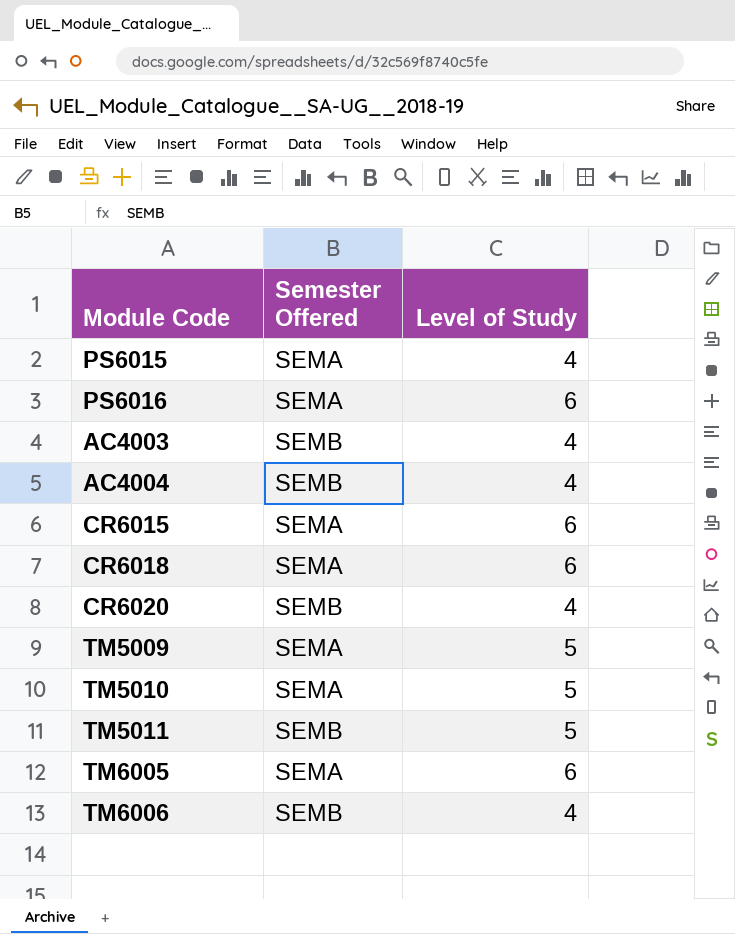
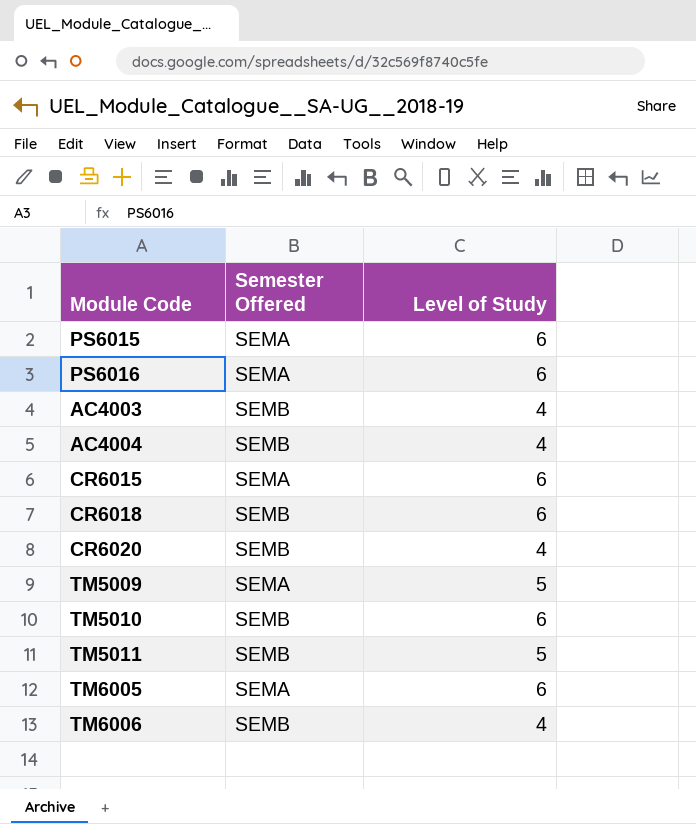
PS6015 | Level of Study: 4 -> 6
CR6018 | Semester Offered: SEMA -> SEMB
TM5010 | Semester Offered: SEMA -> SEMB
TM5010 | Level of Study: 5 -> 6

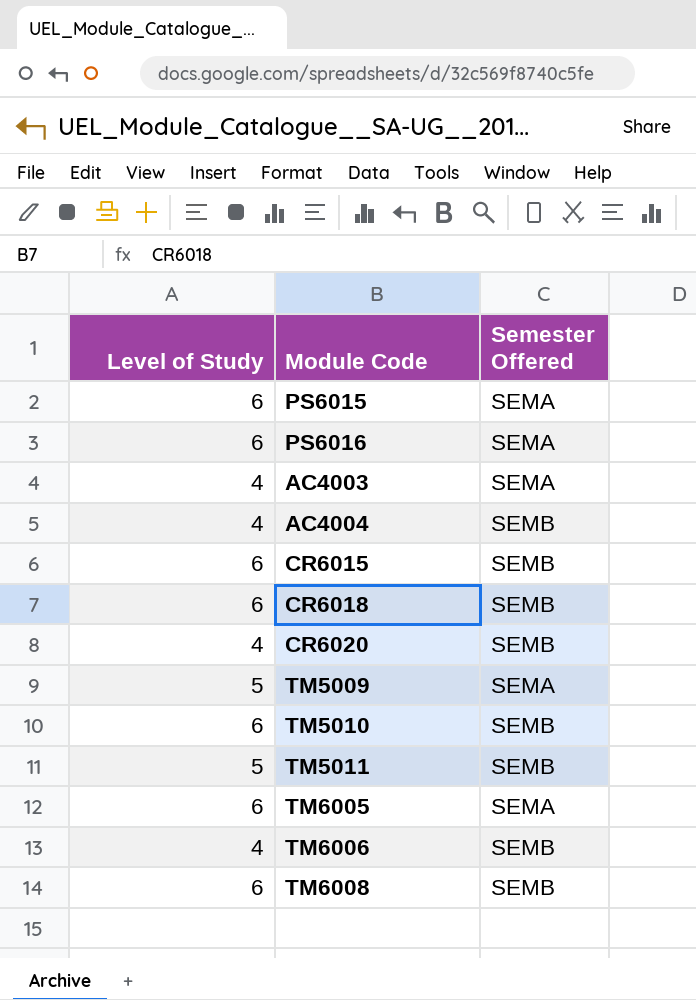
column Level of Study | position: 3 -> 1
AC4003 | Semester Offered: SEMB -> SEMA
CR6015 | Semester Offered: SEMA -> SEMB
row TM6008: none -> 6 | SEMB

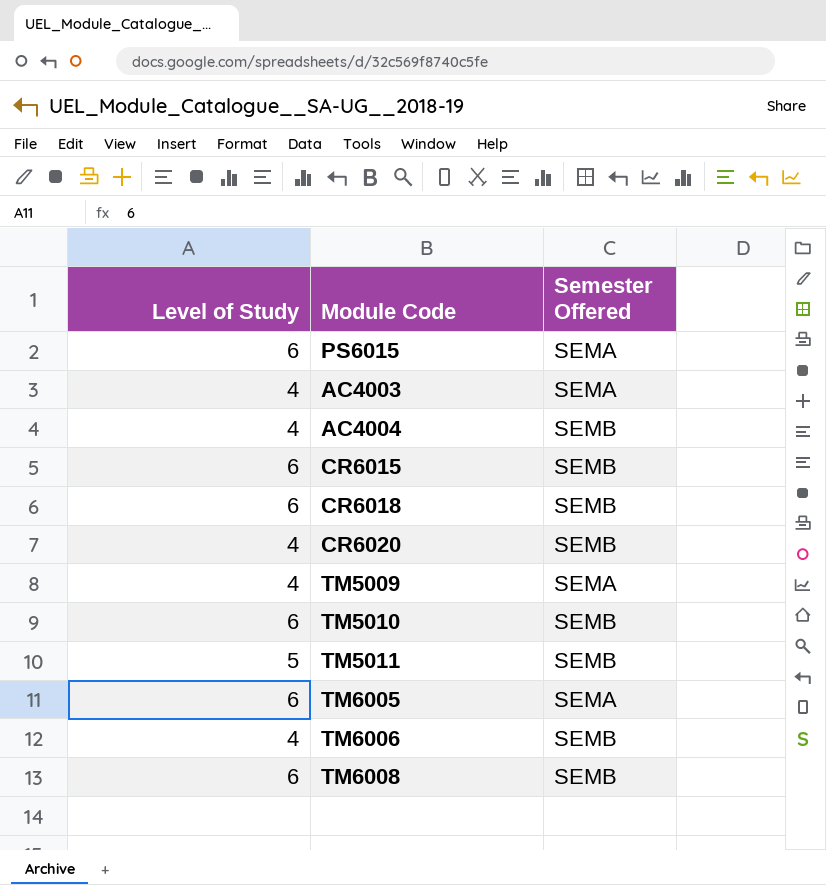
row PS6016: 6 | SEMA -> none
TM5009 | Level of Study: 5 -> 4

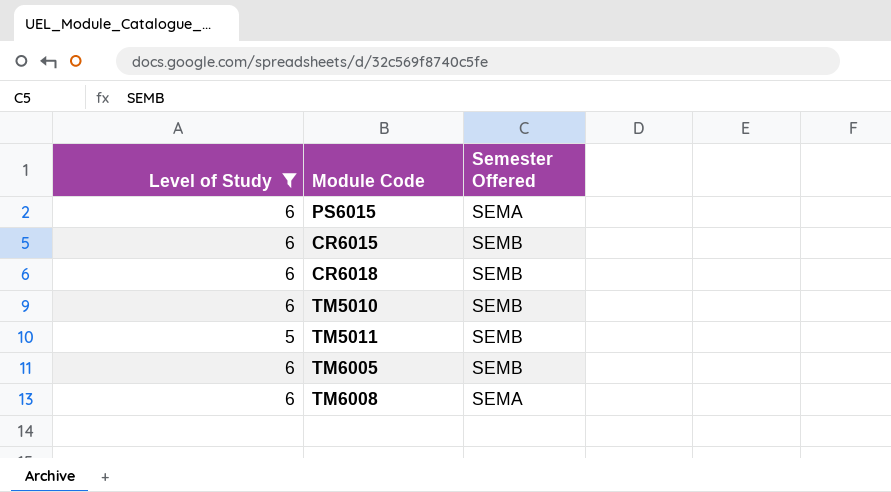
filter: none -> Level of Study != 4
TM6005 | Semester Offered: SEMA -> SEMB
TM6008 | Semester Offered: SEMB -> SEMA

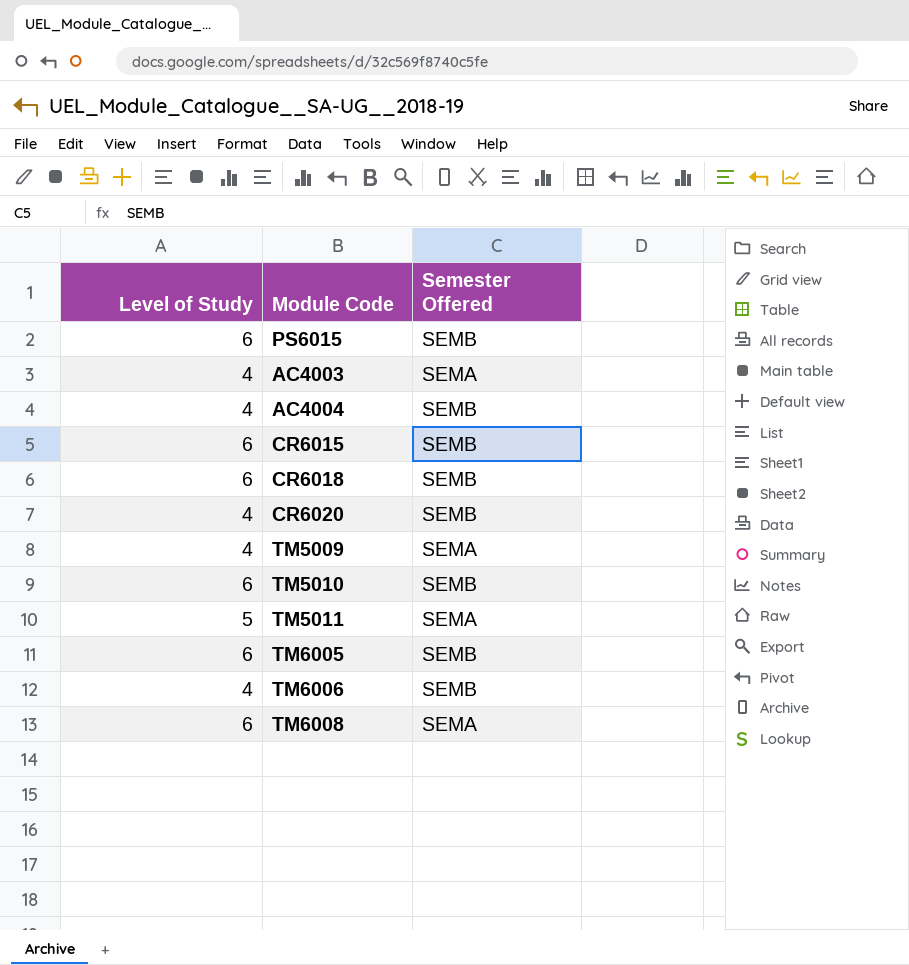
filter: Level of Study != 4 -> none
PS6015 | Semester Offered: SEMA -> SEMB
TM5011 | Semester Offered: SEMB -> SEMA

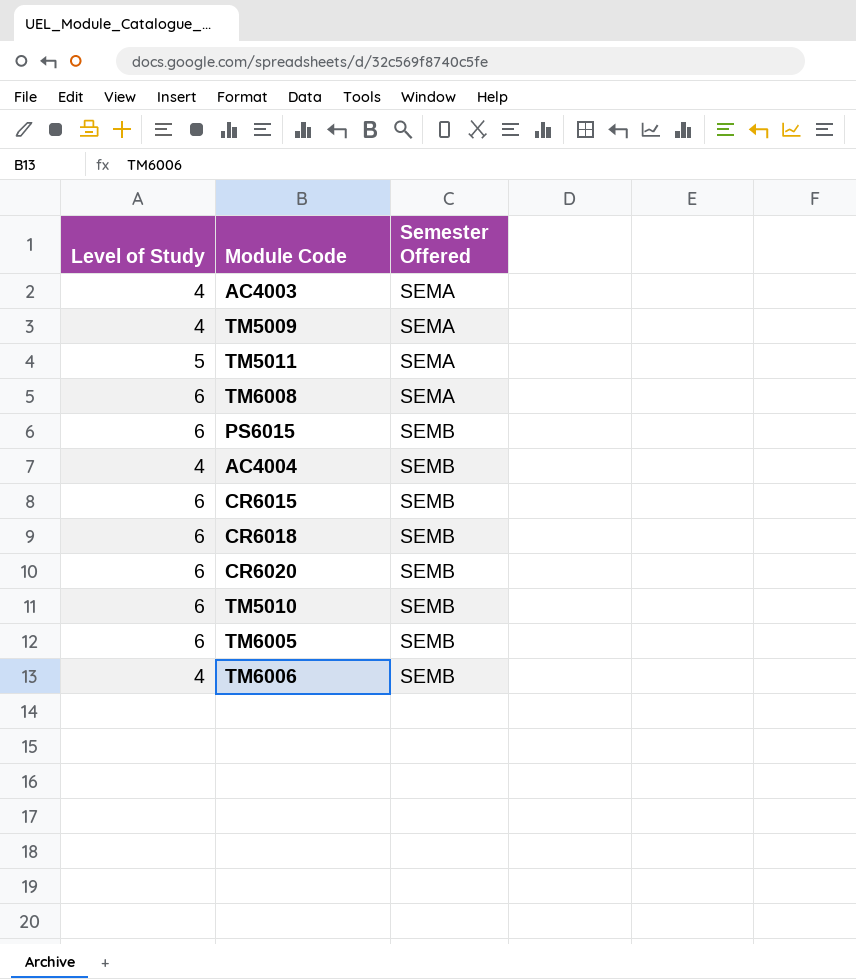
row order: none -> Semester Offered ascending
CR6020 | Level of Study: 4 -> 6

